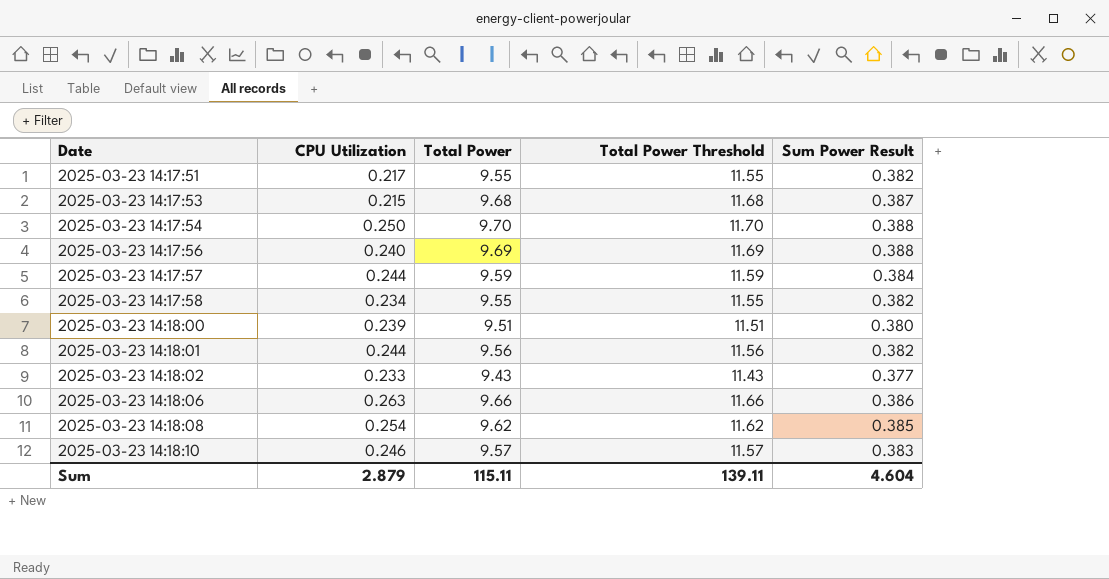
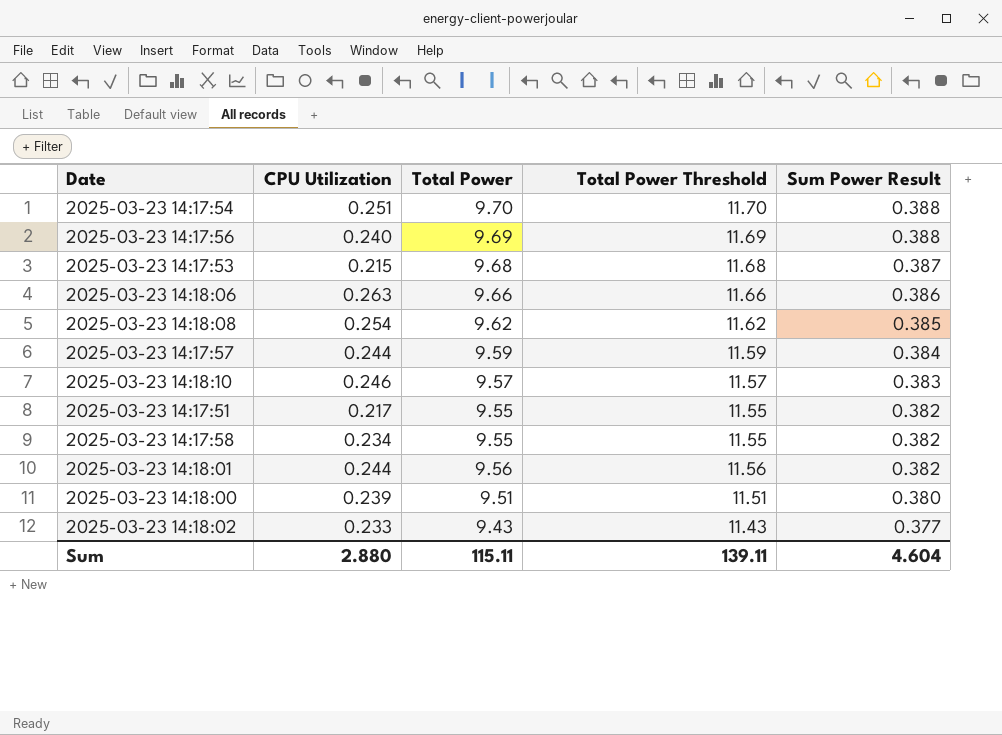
row order: Date ascending -> Sum Power Result descending
2025-03-23 14:17:54 | CPU Utilization: 0.250 -> 0.251
Sum | CPU Utilization: 2.879 -> 2.880

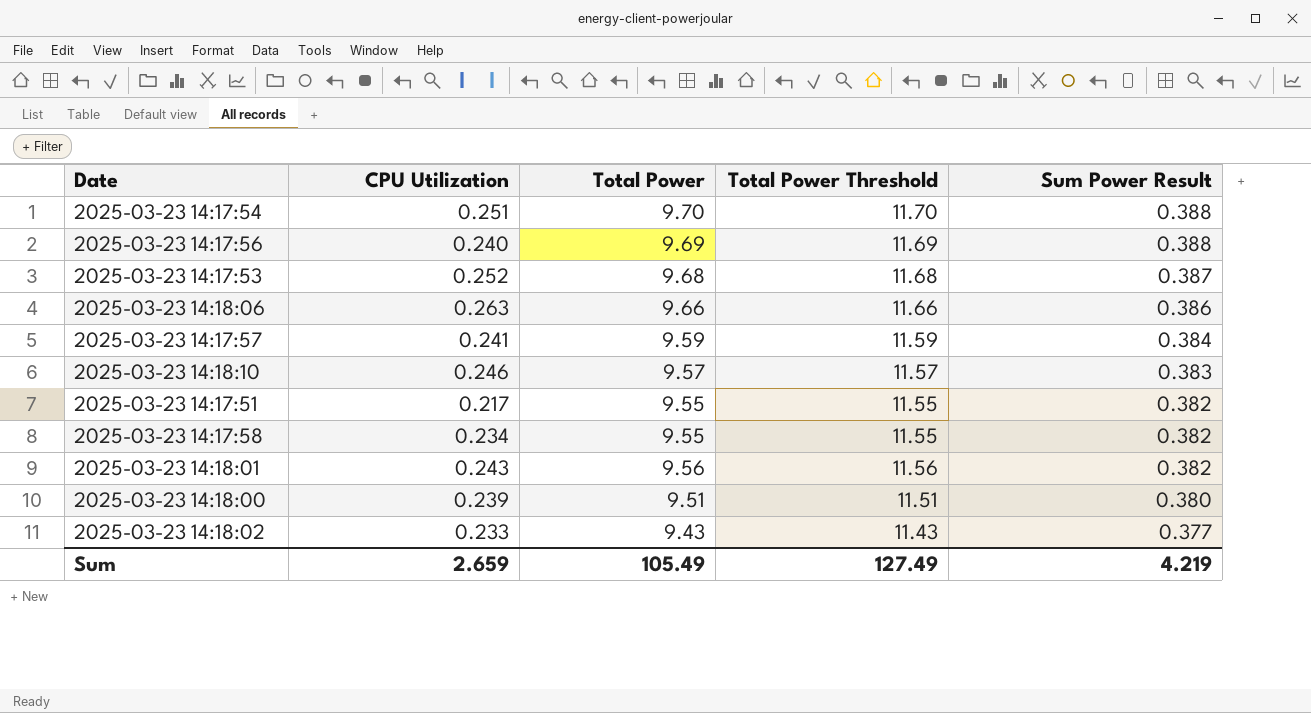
row 2025-03-23 14:18:08: 0.254 | 9.62 | 11.62 | 0.385 -> none
2025-03-23 14:17:53 | CPU Utilization: 0.215 -> 0.252
2025-03-23 14:17:57 | CPU Utilization: 0.244 -> 0.241
2025-03-23 14:18:01 | CPU Utilization: 0.244 -> 0.243
Sum | CPU Utilization: 2.880 -> 2.659
Sum | Total Power: 115.11 -> 105.49
Sum | Total Power Threshold: 139.11 -> 127.49
Sum | Sum Power Result: 4.604 -> 4.219

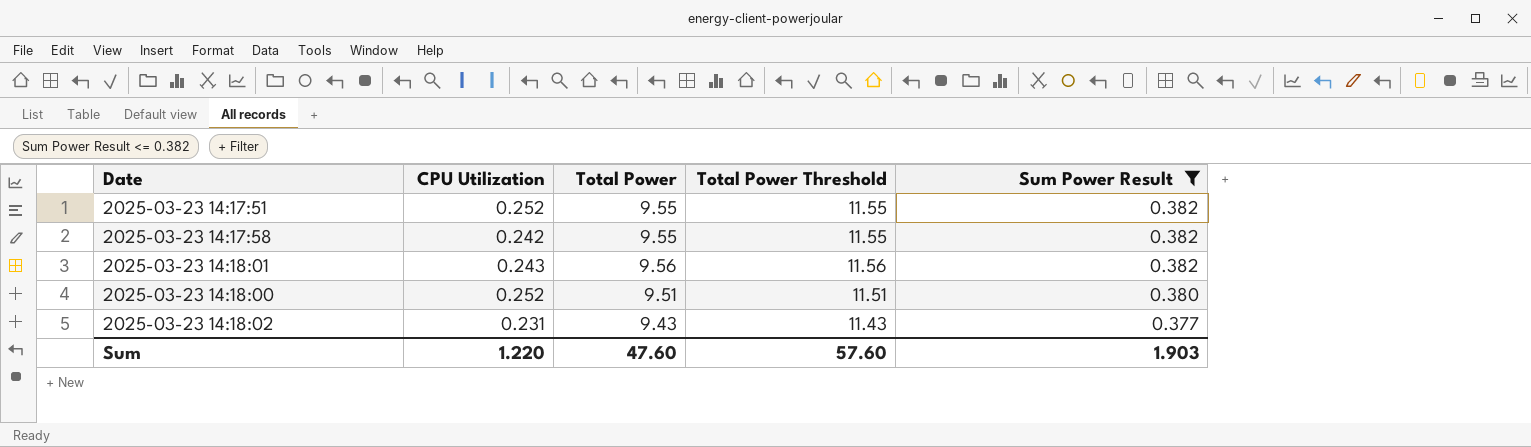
filter: none -> Sum Power Result <= 0.382
2025-03-23 14:17:51 | CPU Utilization: 0.217 -> 0.252
2025-03-23 14:17:58 | CPU Utilization: 0.234 -> 0.242
2025-03-23 14:18:00 | CPU Utilization: 0.239 -> 0.252
2025-03-23 14:18:02 | CPU Utilization: 0.233 -> 0.231
Sum | CPU Utilization: 2.659 -> 1.220
Sum | Total Power: 105.49 -> 47.60
Sum | Total Power Threshold: 127.49 -> 57.60
Sum | Sum Power Result: 4.219 -> 1.903

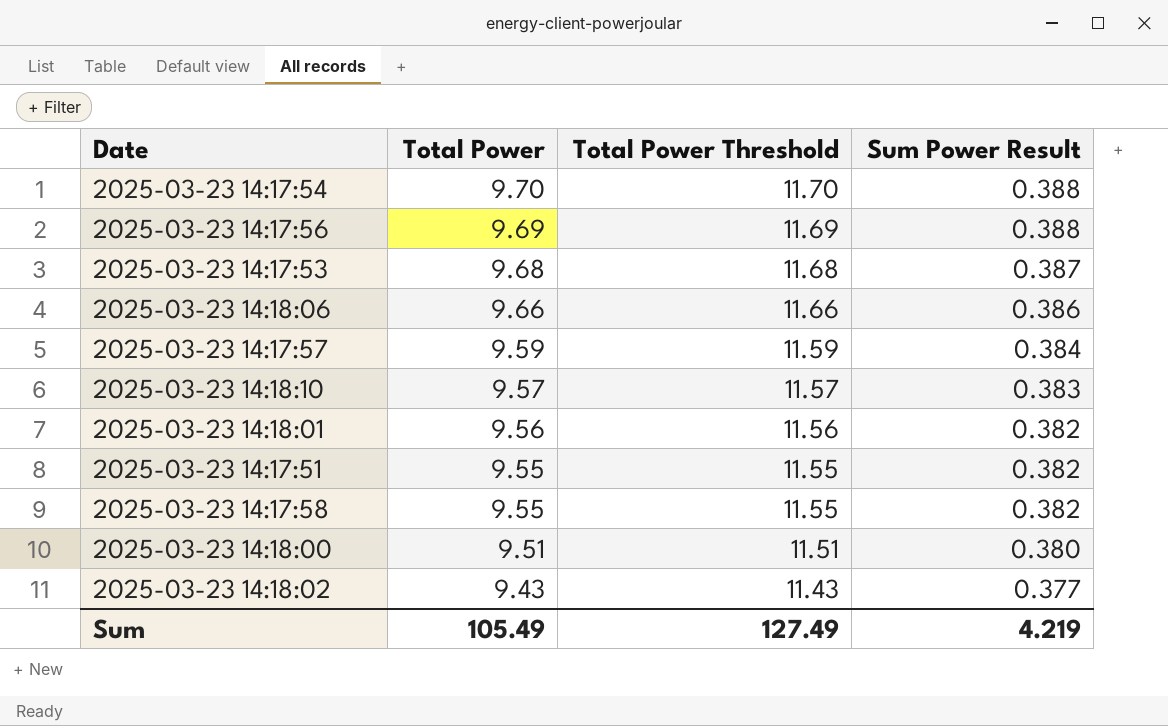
filter: Sum Power Result <= 0.382 -> none
row order: Sum Power Result descending -> Total Power descending
column CPU Utilization | position: 2 -> none
Sum | Total Power: 47.60 -> 105.49
Sum | Total Power Threshold: 57.60 -> 127.49
Sum | Sum Power Result: 1.903 -> 4.219

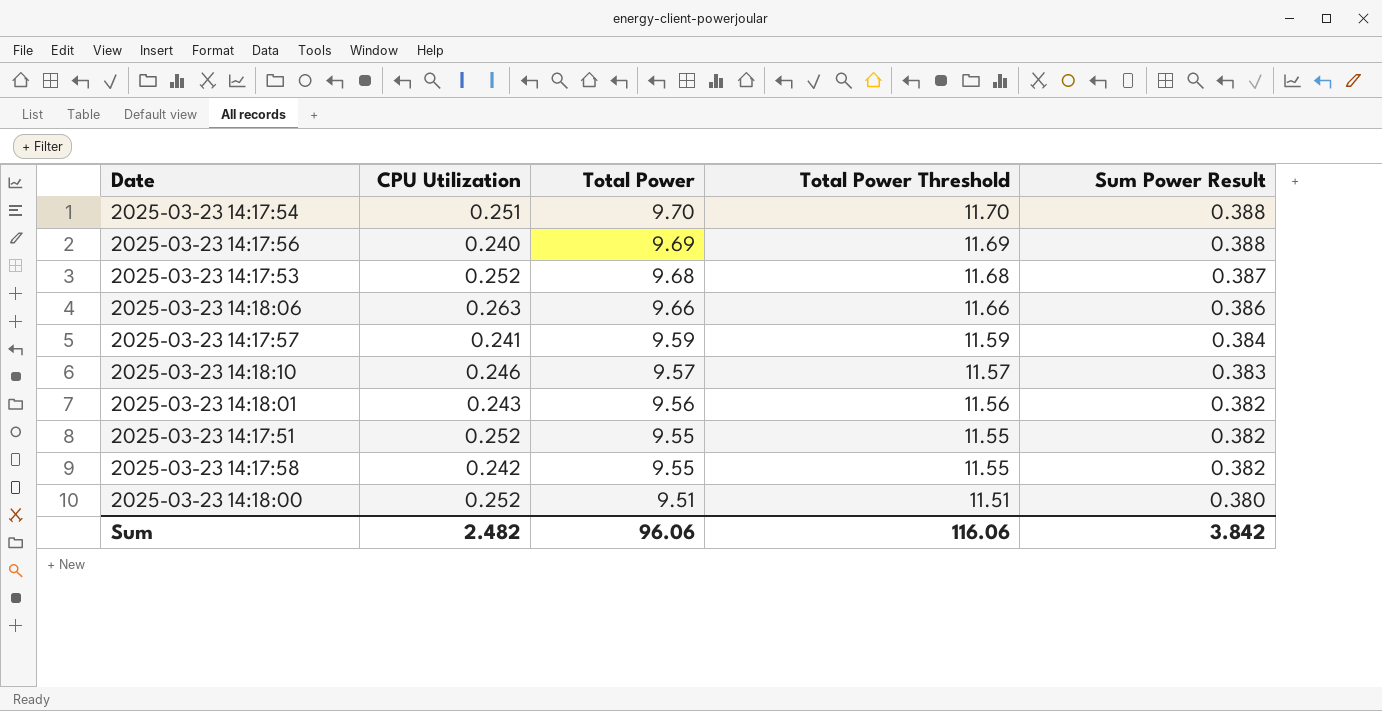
column CPU Utilization | position: none -> 2
row 2025-03-23 14:18:02: 9.43 | 11.43 | 0.377 -> none
Sum | Total Power: 105.49 -> 96.06
Sum | Total Power Threshold: 127.49 -> 116.06
Sum | Sum Power Result: 4.219 -> 3.842

